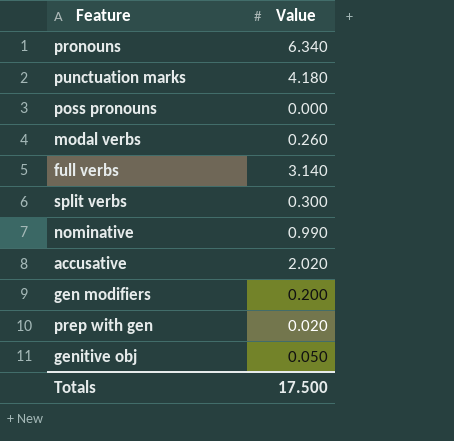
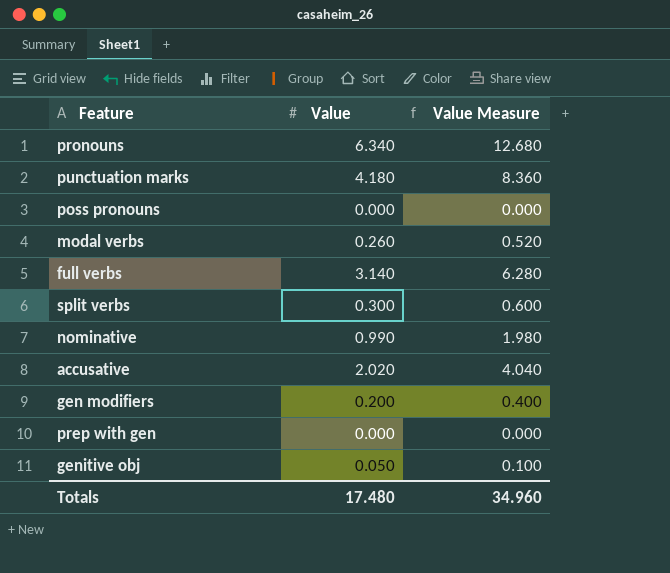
column Value Measure | formula: none -> [Value] * 2
prep with gen | Value: 0.020 -> 0.000
Totals | Value: 17.500 -> 17.480

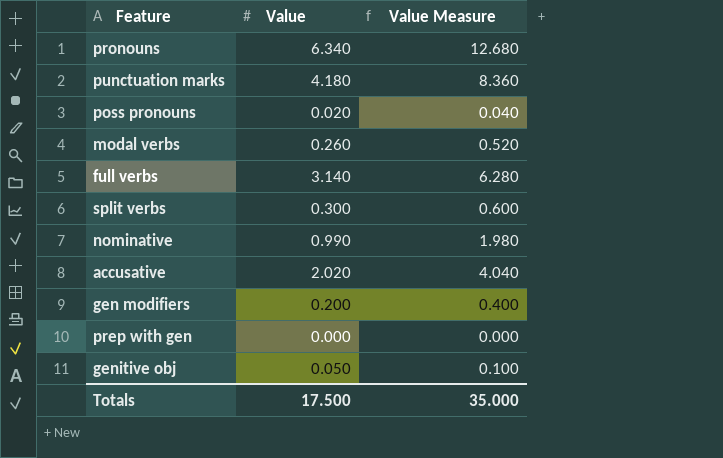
poss pronouns | Value: 0.000 -> 0.020
poss pronouns | Value Measure: 0.000 -> 0.040
Totals | Value: 17.480 -> 17.500
Totals | Value Measure: 34.960 -> 35.000

